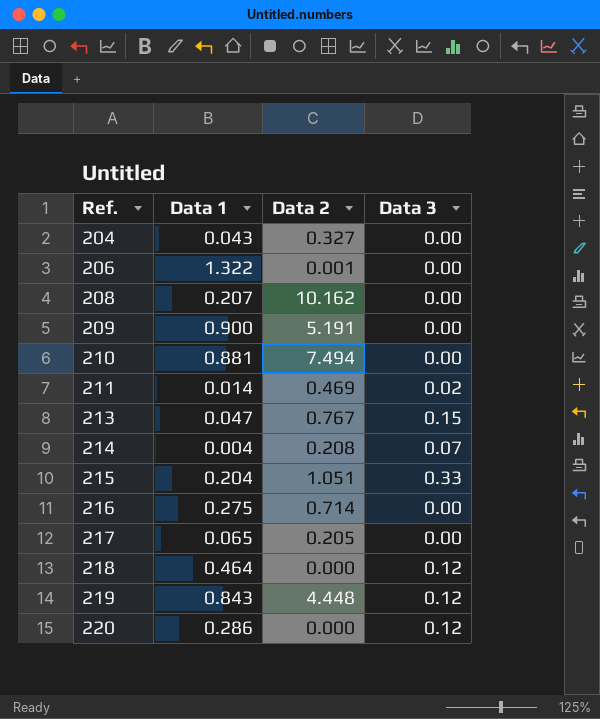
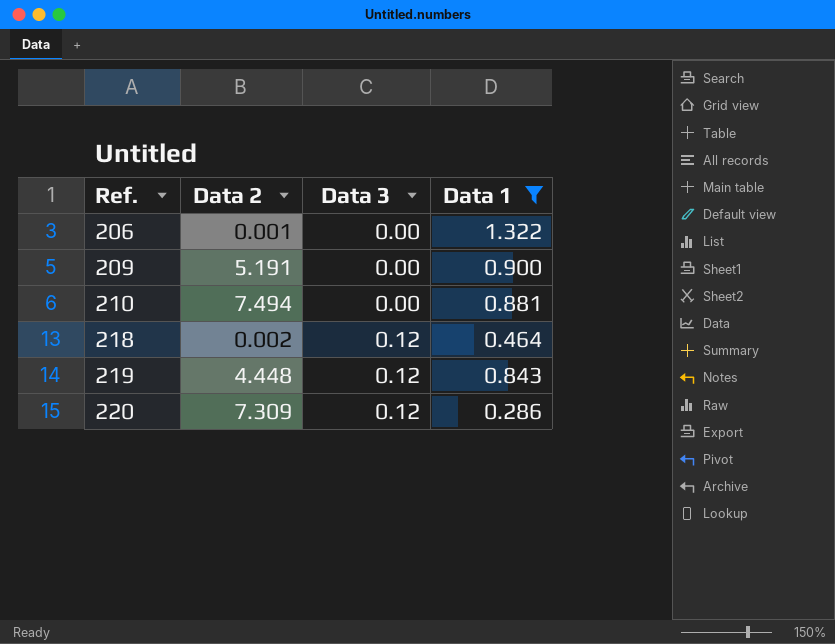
filter: none -> Data 1 >= 0.286
column Data 1 | position: 2 -> 4
218 | Data 2: 0.000 -> 0.002
220 | Data 2: 0.000 -> 7.309

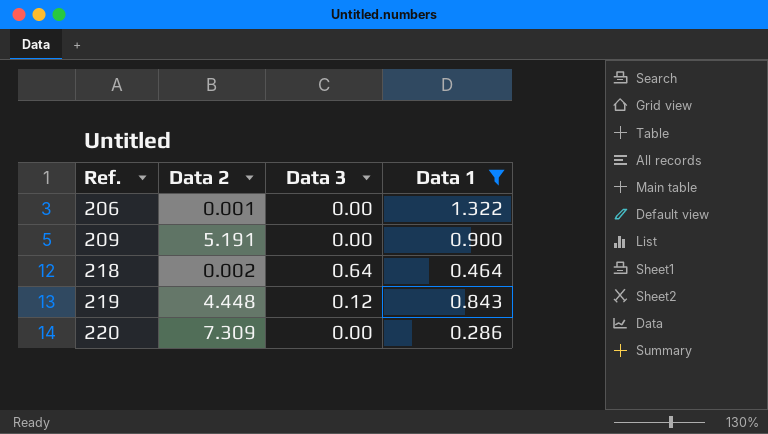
row 210: 7.494 | 0.00 | 0.881 -> none
218 | Data 3: 0.12 -> 0.64
220 | Data 3: 0.12 -> 0.00

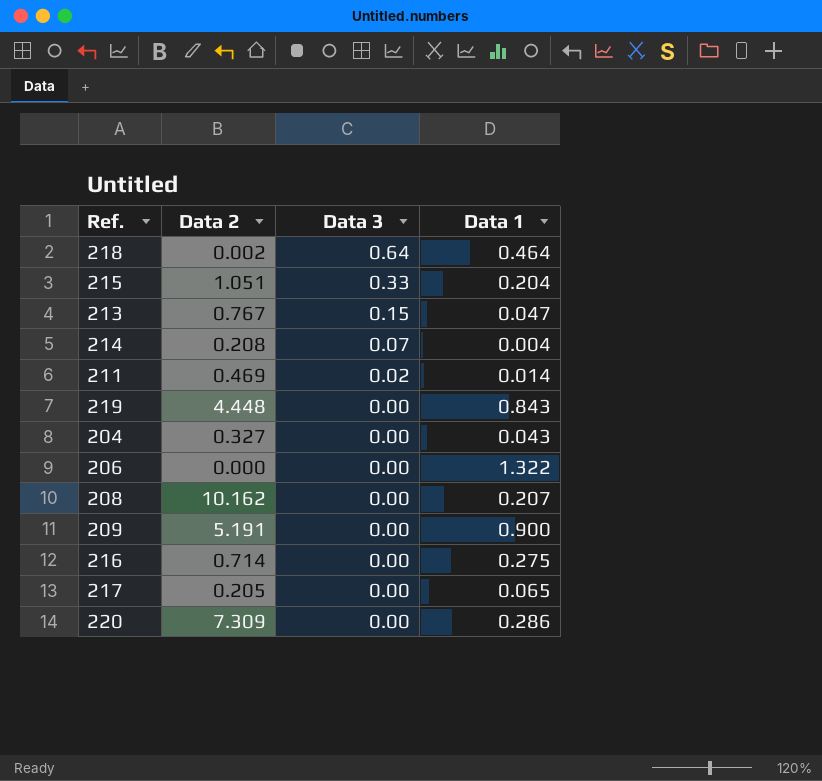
filter: Data 1 >= 0.286 -> none
row order: Ref. ascending -> Data 3 descending
219 | Data 3: 0.12 -> 0.00
206 | Data 2: 0.001 -> 0.000

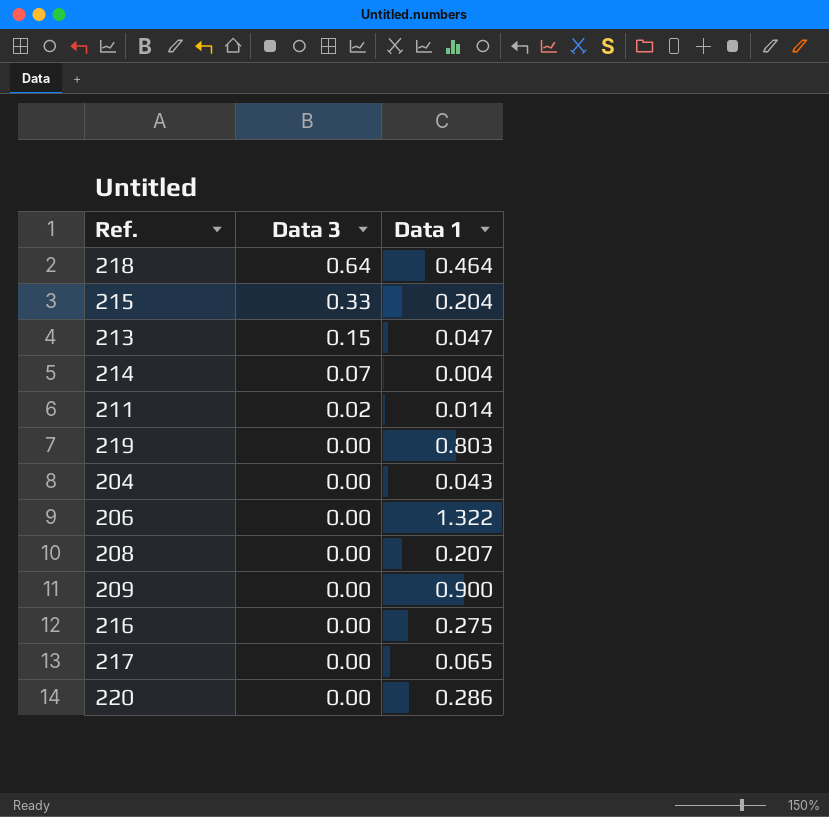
column Data 2 | position: 2 -> none
219 | Data 1: 0.843 -> 0.803

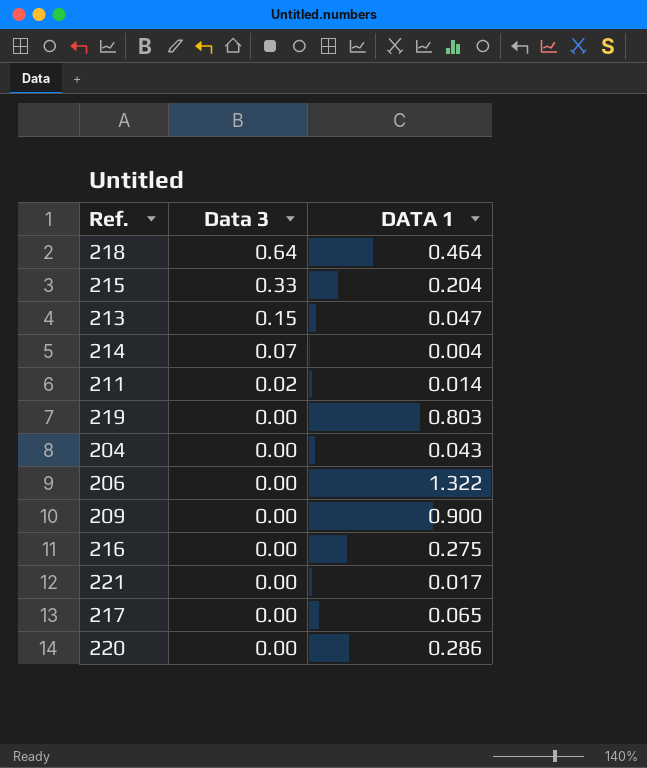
column name: Data 1 -> DATA 1
row 208: 0.00 | 0.207 -> none
row 221: none -> 0.00 | 0.017

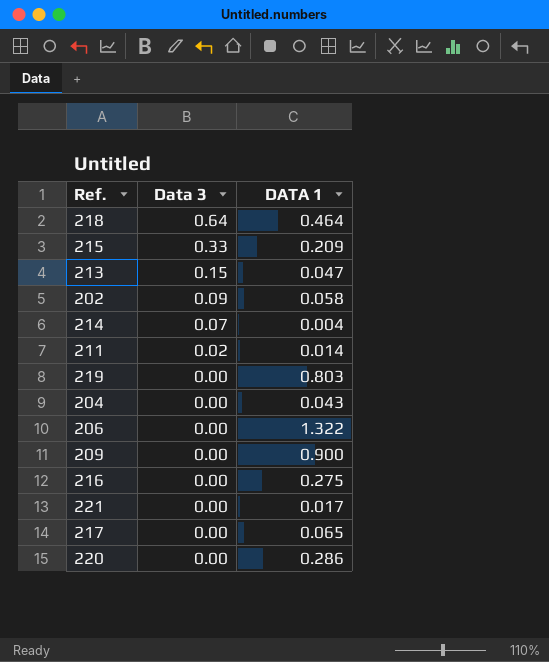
215 | DATA 1: 0.204 -> 0.209
row 202: none -> 0.09 | 0.058

